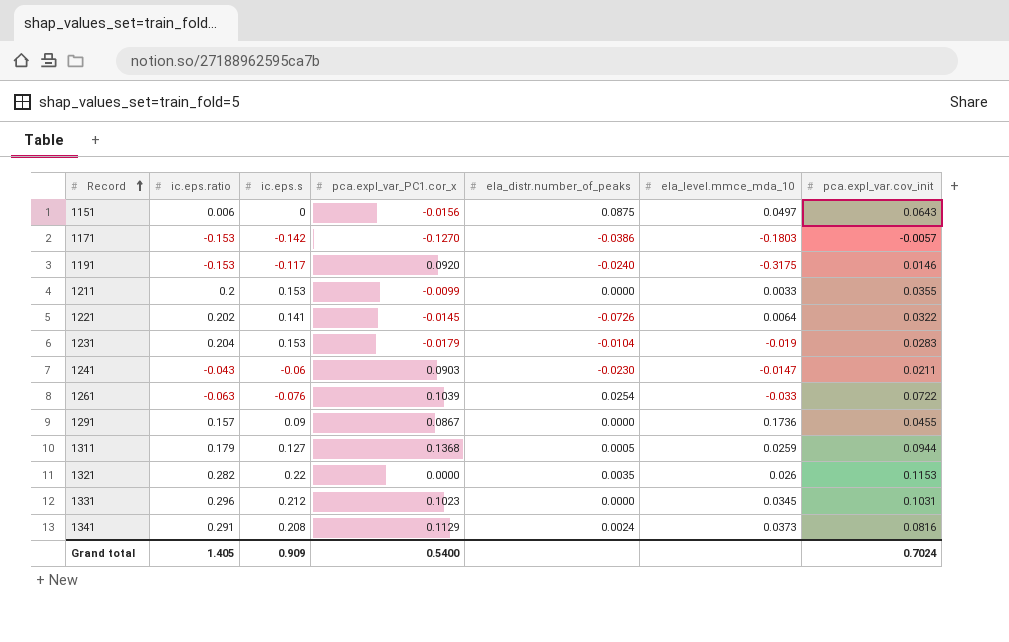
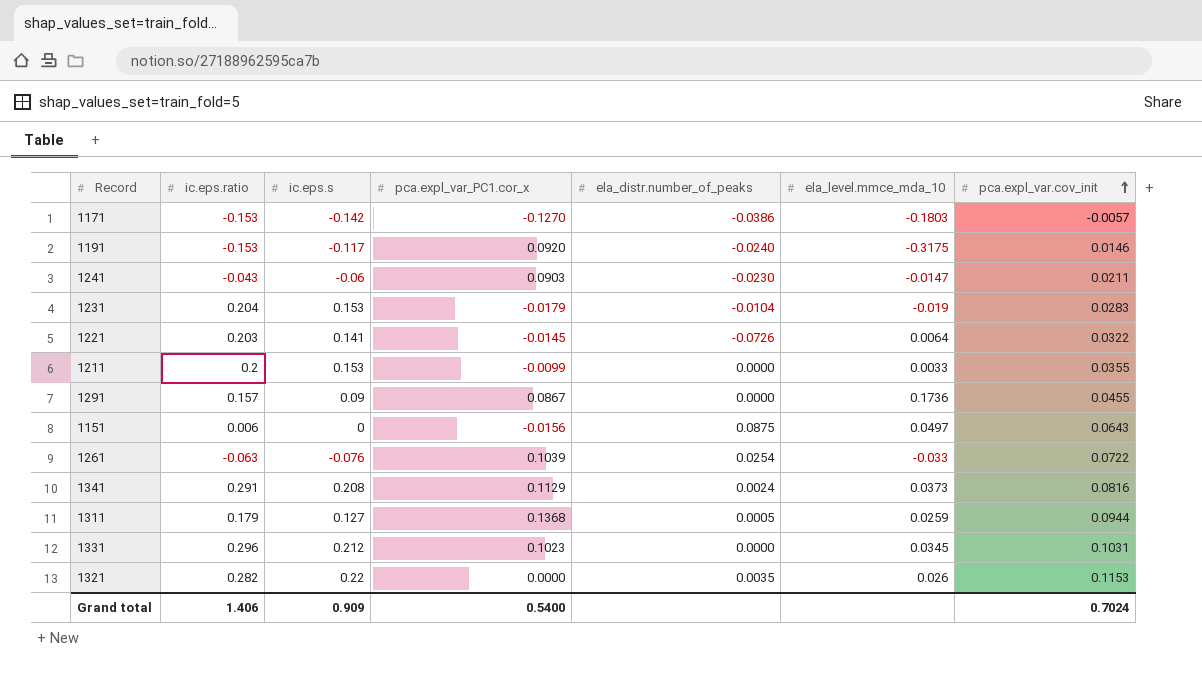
row order: Record ascending -> pca.expl_var.cov_init ascending
1221 | ic.eps.ratio: 0.202 -> 0.203
Grand total | ic.eps.ratio: 1.405 -> 1.406

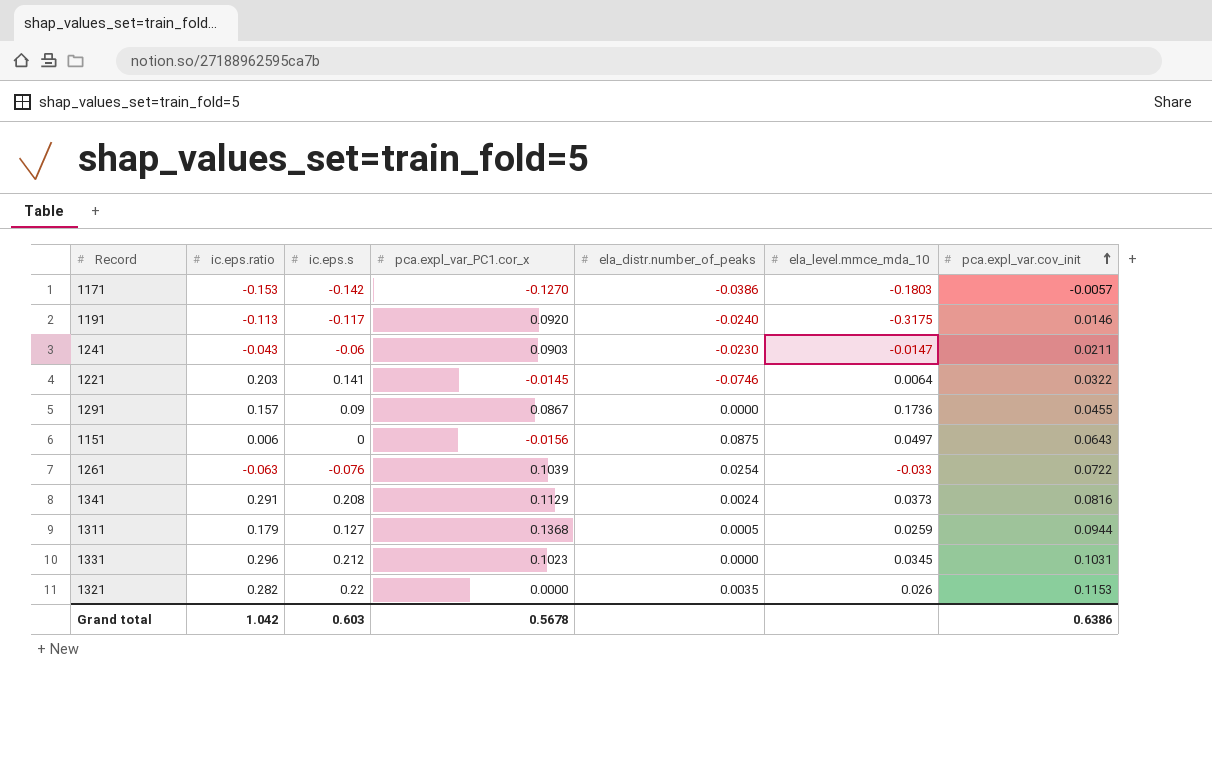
row 1231: 0.204 | 0.153 | -0.0179 | -0.0104 | -0.019 | 0.0283 -> none
row 1211: 0.2 | 0.153 | -0.0099 | 0.0000 | 0.0033 | 0.0355 -> none
1191 | ic.eps.ratio: -0.153 -> -0.113
1221 | ela_distr.number_of_peaks: -0.0726 -> -0.0746
Grand total | ic.eps.ratio: 1.406 -> 1.042
Grand total | ic.eps.s: 0.909 -> 0.603
Grand total | pca.expl_var_PC1.cor_x: 0.5400 -> 0.5678
Grand total | pca.expl_var.cov_init: 0.7024 -> 0.6386

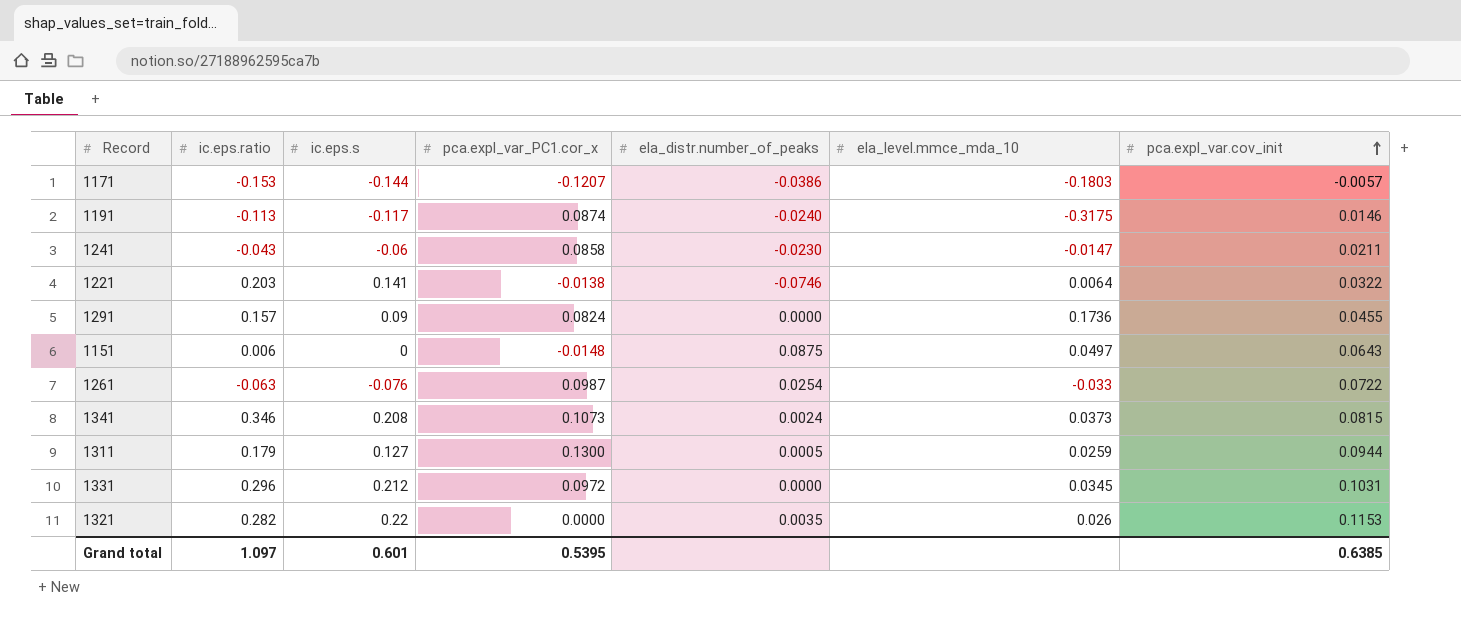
1171 | ic.eps.s: -0.142 -> -0.144
1171 | pca.expl_var_PC1.cor_x: -0.1270 -> -0.1207
1191 | pca.expl_var_PC1.cor_x: 0.0920 -> 0.0874
1241 | pca.expl_var_PC1.cor_x: 0.0903 -> 0.0858
1221 | pca.expl_var_PC1.cor_x: -0.0145 -> -0.0138
1291 | pca.expl_var_PC1.cor_x: 0.0867 -> 0.0824
1151 | pca.expl_var_PC1.cor_x: -0.0156 -> -0.0148
1261 | pca.expl_var_PC1.cor_x: 0.1039 -> 0.0987
1341 | ic.eps.ratio: 0.291 -> 0.346
1341 | pca.expl_var_PC1.cor_x: 0.1129 -> 0.1073
1341 | pca.expl_var.cov_init: 0.0816 -> 0.0815
1311 | pca.expl_var_PC1.cor_x: 0.1368 -> 0.1300
1331 | pca.expl_var_PC1.cor_x: 0.1023 -> 0.0972
Grand total | ic.eps.ratio: 1.042 -> 1.097
Grand total | ic.eps.s: 0.603 -> 0.601
Grand total | pca.expl_var_PC1.cor_x: 0.5678 -> 0.5395
Grand total | pca.expl_var.cov_init: 0.6386 -> 0.6385

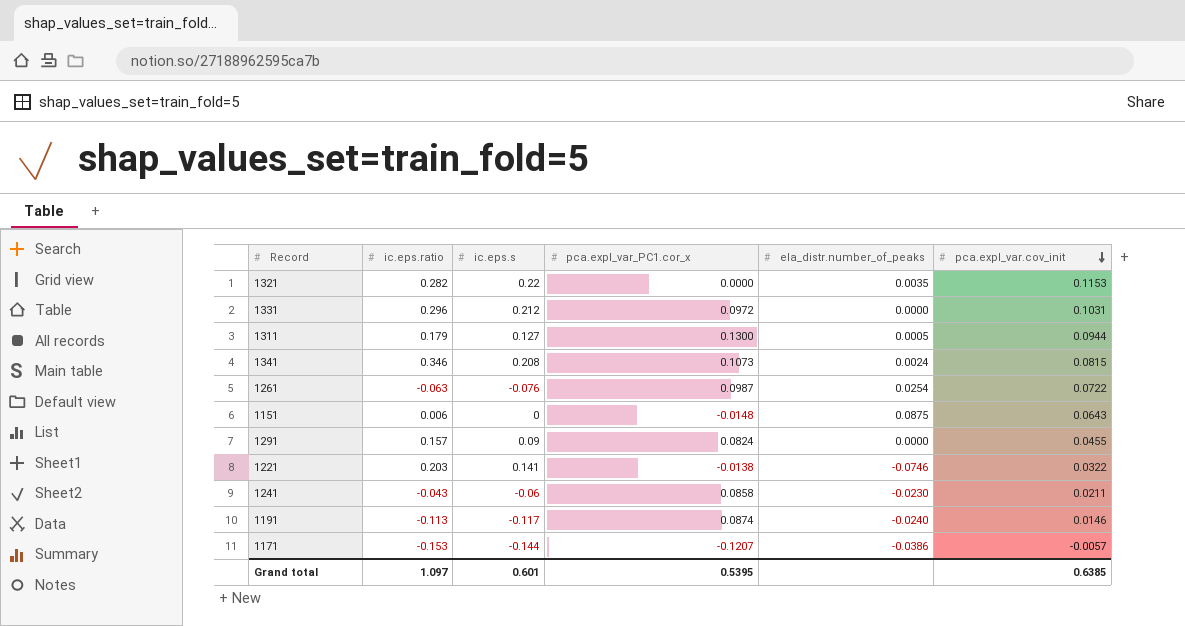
row order: pca.expl_var.cov_init ascending -> pca.expl_var.cov_init descending
column ela_level.mmce_mda_10 | position: 6 -> none

